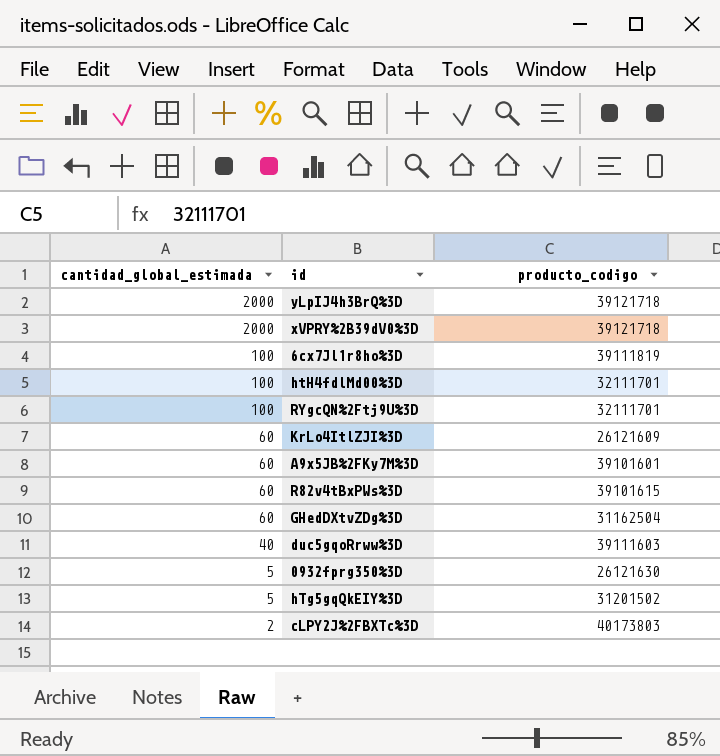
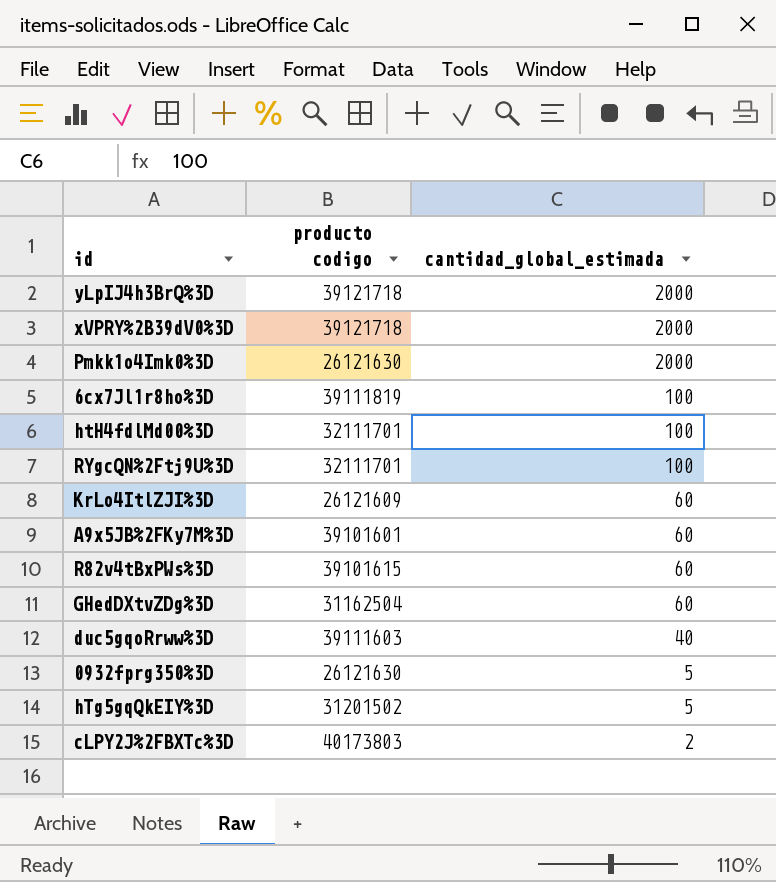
column name: producto_codigo -> producto codigo
column cantidad_global_estimada | position: 1 -> 3
row Pmkk1o4Imk0%3D: none -> 26121630 | 2000

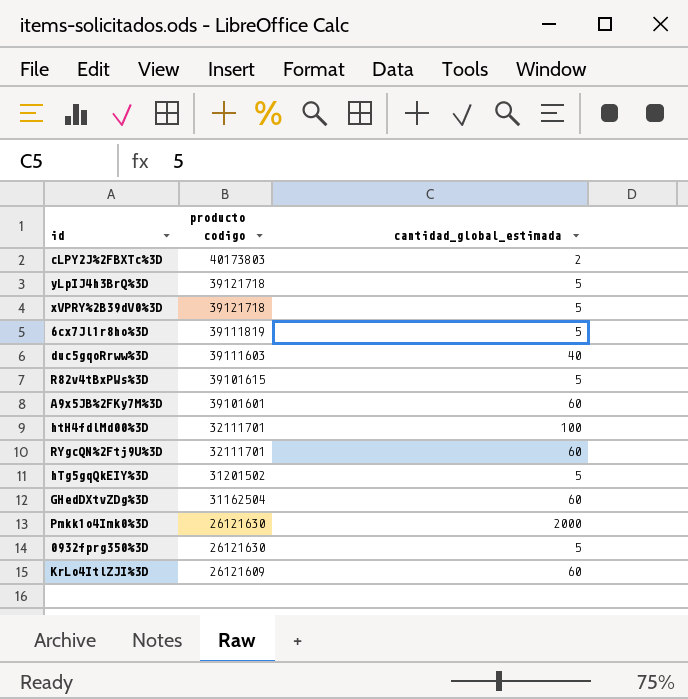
row order: cantidad_global_estimada descending -> producto codigo descending
yLpIJ4h3BrQ%3D | cantidad_global_estimada: 2000 -> 5
xVPRY%2B39dV0%3D | cantidad_global_estimada: 2000 -> 5
6cx7Jl1r8ho%3D | cantidad_global_estimada: 100 -> 5
R82v4tBxPWs%3D | cantidad_global_estimada: 60 -> 5
RYgcQN%2Ftj9U%3D | cantidad_global_estimada: 100 -> 60

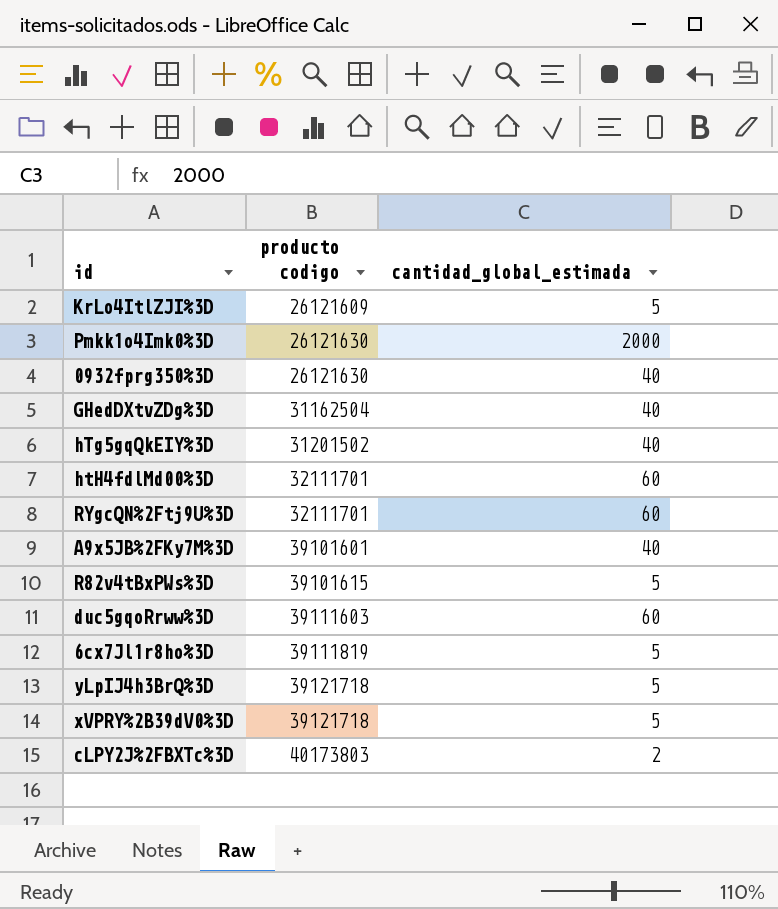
row order: producto codigo descending -> producto codigo ascending
KrLo4ItlZJI%3D | cantidad_global_estimada: 60 -> 5
0932fprg350%3D | cantidad_global_estimada: 5 -> 40
GHedDXtvZDg%3D | cantidad_global_estimada: 60 -> 40
hTg5gqQkEIY%3D | cantidad_global_estimada: 5 -> 40
htH4fdlMd00%3D | cantidad_global_estimada: 100 -> 60
A9x5JB%2FKy7M%3D | cantidad_global_estimada: 60 -> 40
duc5gqoRrww%3D | cantidad_global_estimada: 40 -> 60

